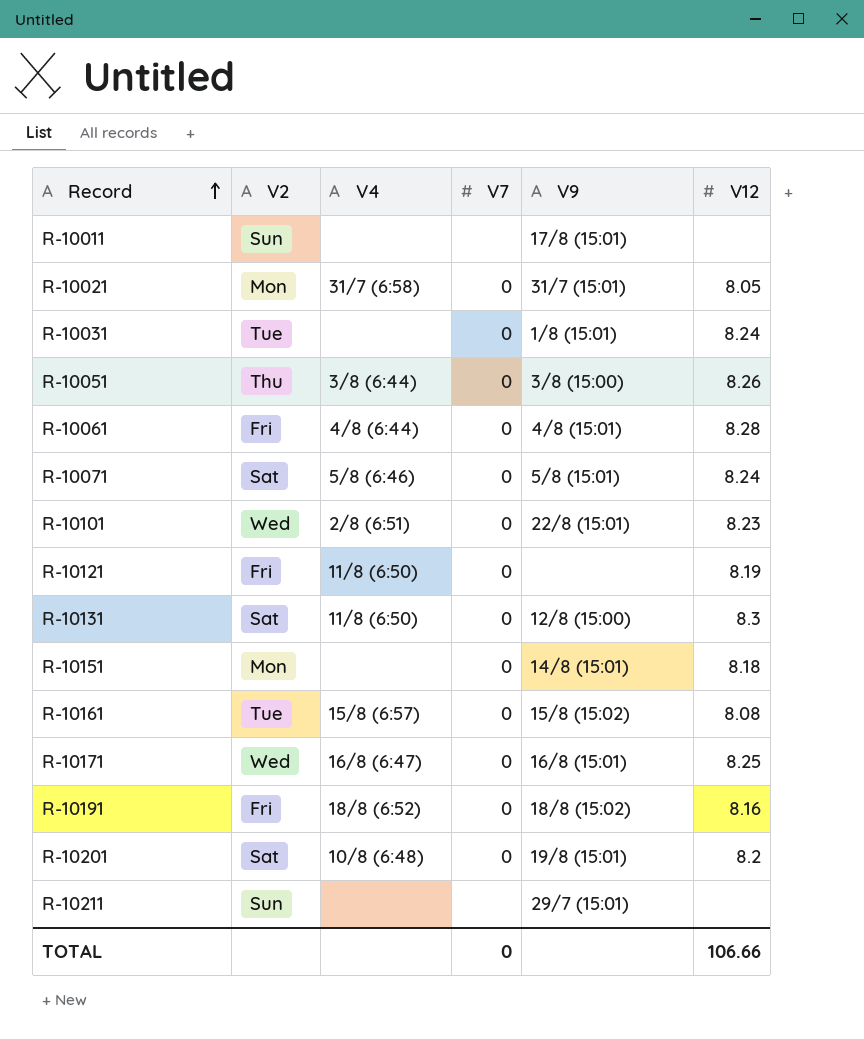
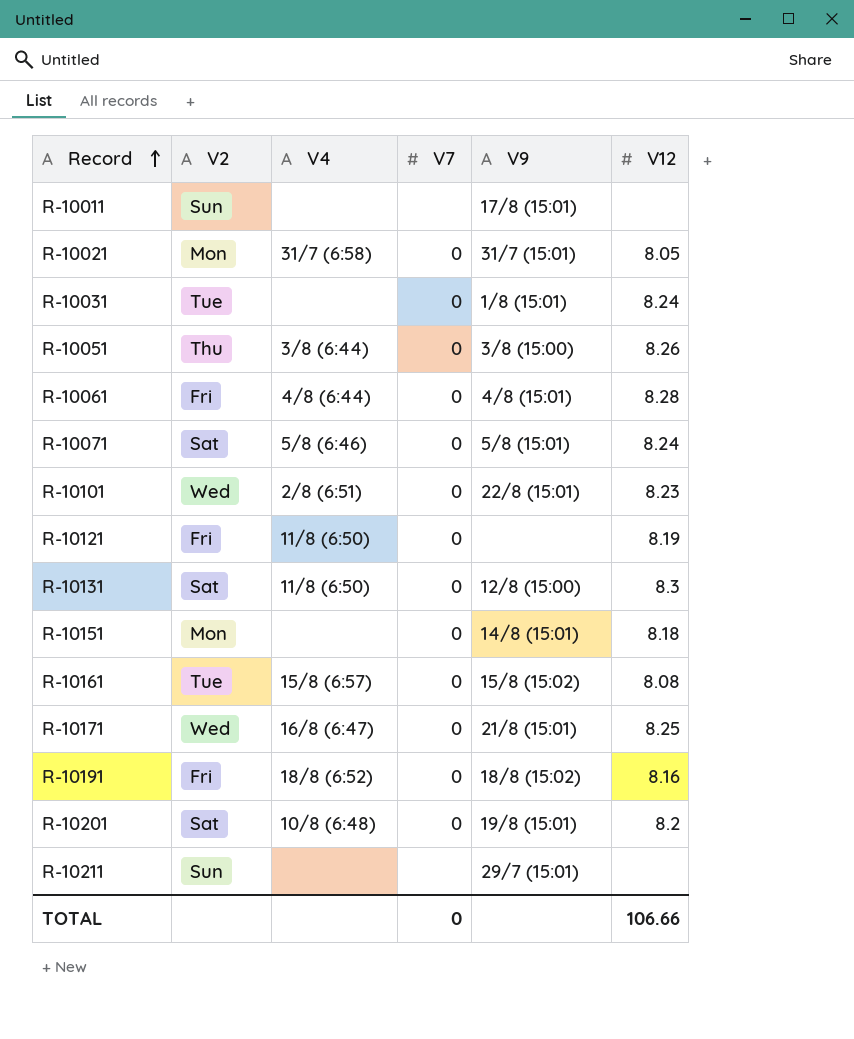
R-10171 | V9: 16/8 (15:01) -> 21/8 (15:01)

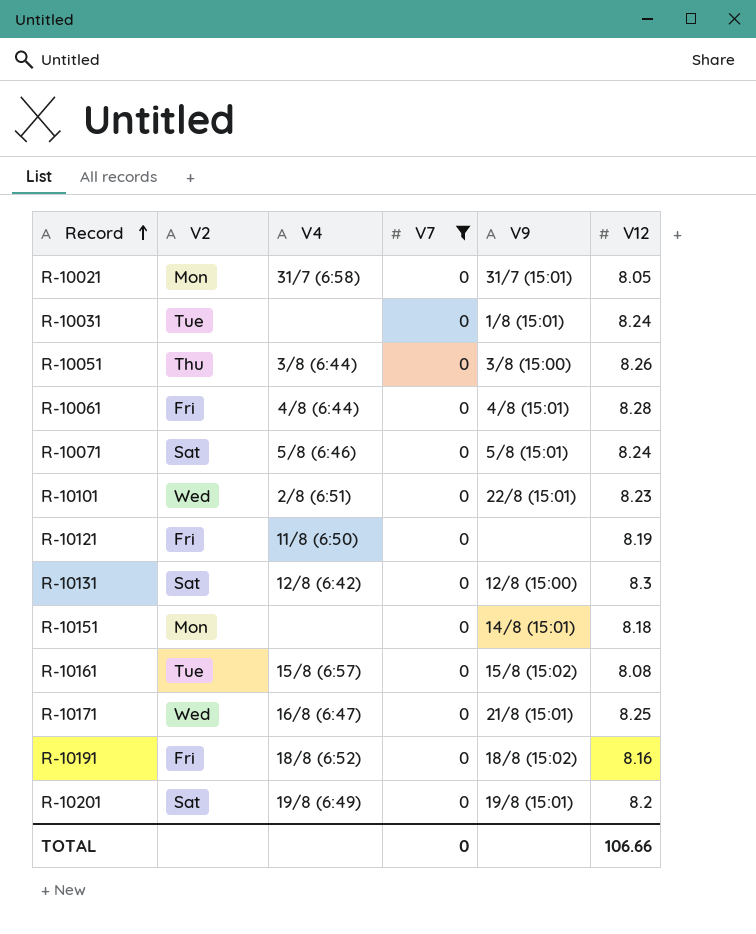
filter: none -> V7 = 0
R-10131 | V4: 11/8 (6:50) -> 12/8 (6:42)
R-10201 | V4: 10/8 (6:48) -> 19/8 (6:49)

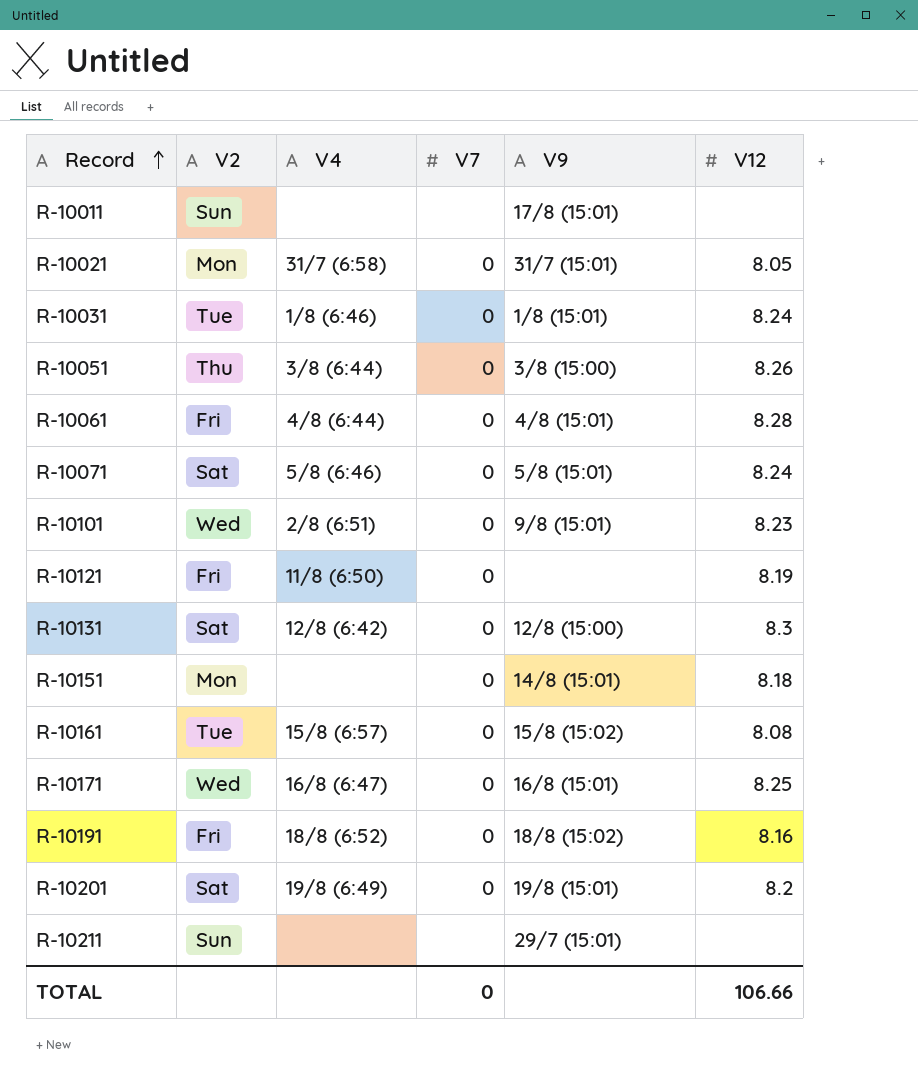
filter: V7 = 0 -> none
R-10031 | V4: none -> 1/8 (6:46)
R-10101 | V9: 22/8 (15:01) -> 9/8 (15:01)
R-10171 | V9: 21/8 (15:01) -> 16/8 (15:01)

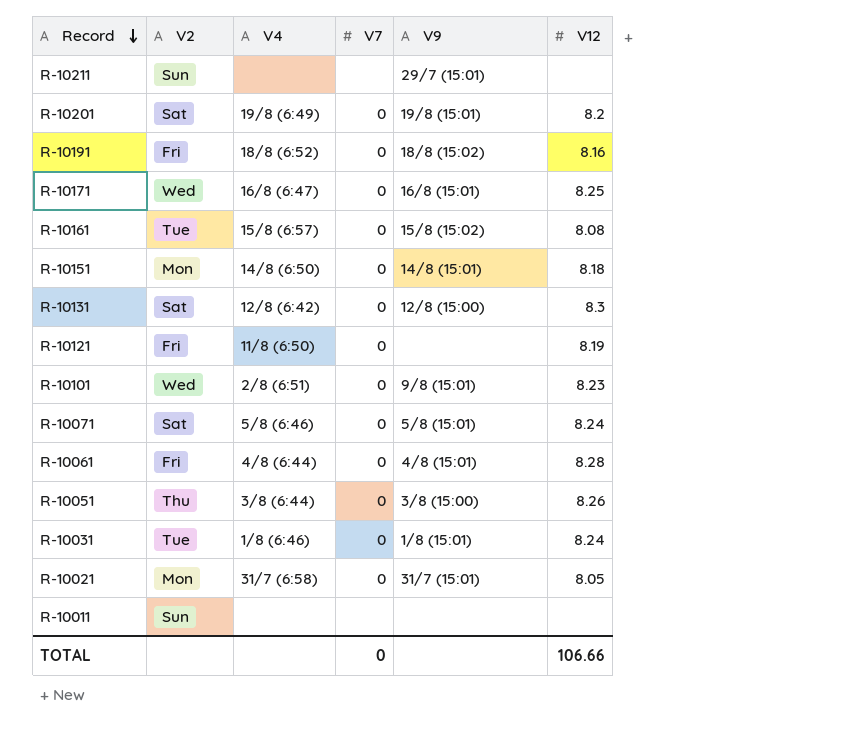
row order: Record ascending -> Record descending
R-10151 | V4: none -> 14/8 (6:50)
R-10011 | V9: 17/8 (15:01) -> none

